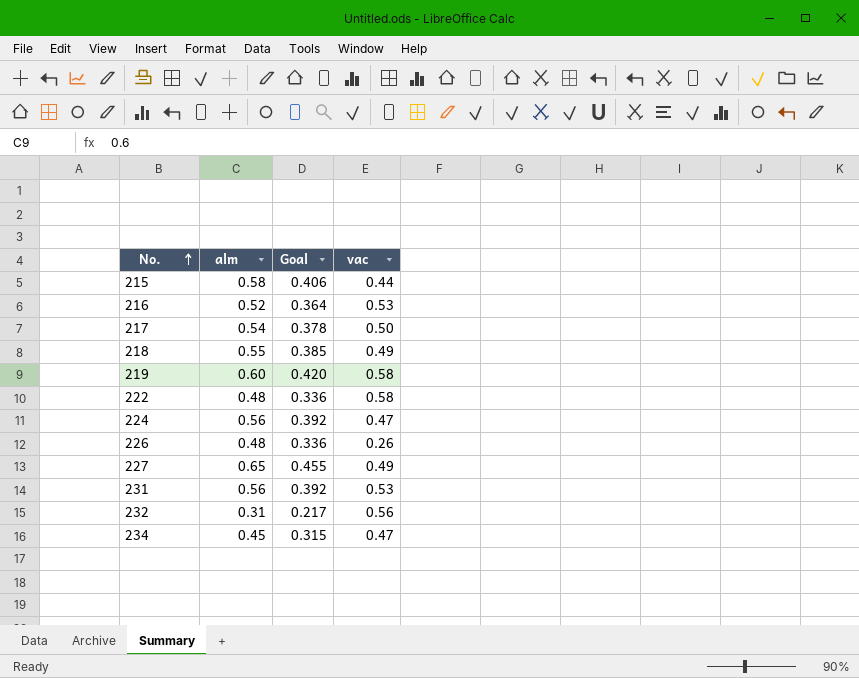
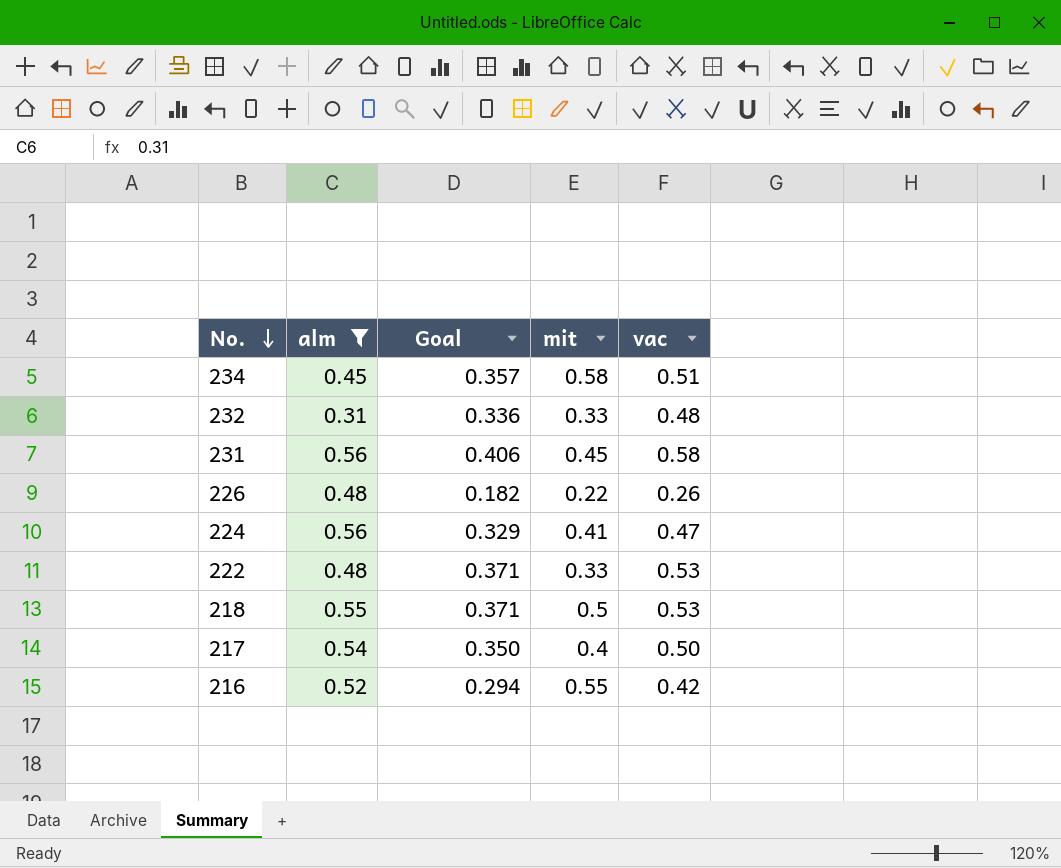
filter: none -> alm <= 0.56
row order: No. ascending -> No. descending
column Goal | formula: [alm] * 0.7 -> [vac] * 0.7
column mit | position: none -> 4
234 | vac: 0.47 -> 0.51
232 | vac: 0.56 -> 0.48
231 | vac: 0.53 -> 0.58
222 | vac: 0.58 -> 0.53
218 | vac: 0.49 -> 0.53
216 | vac: 0.53 -> 0.42

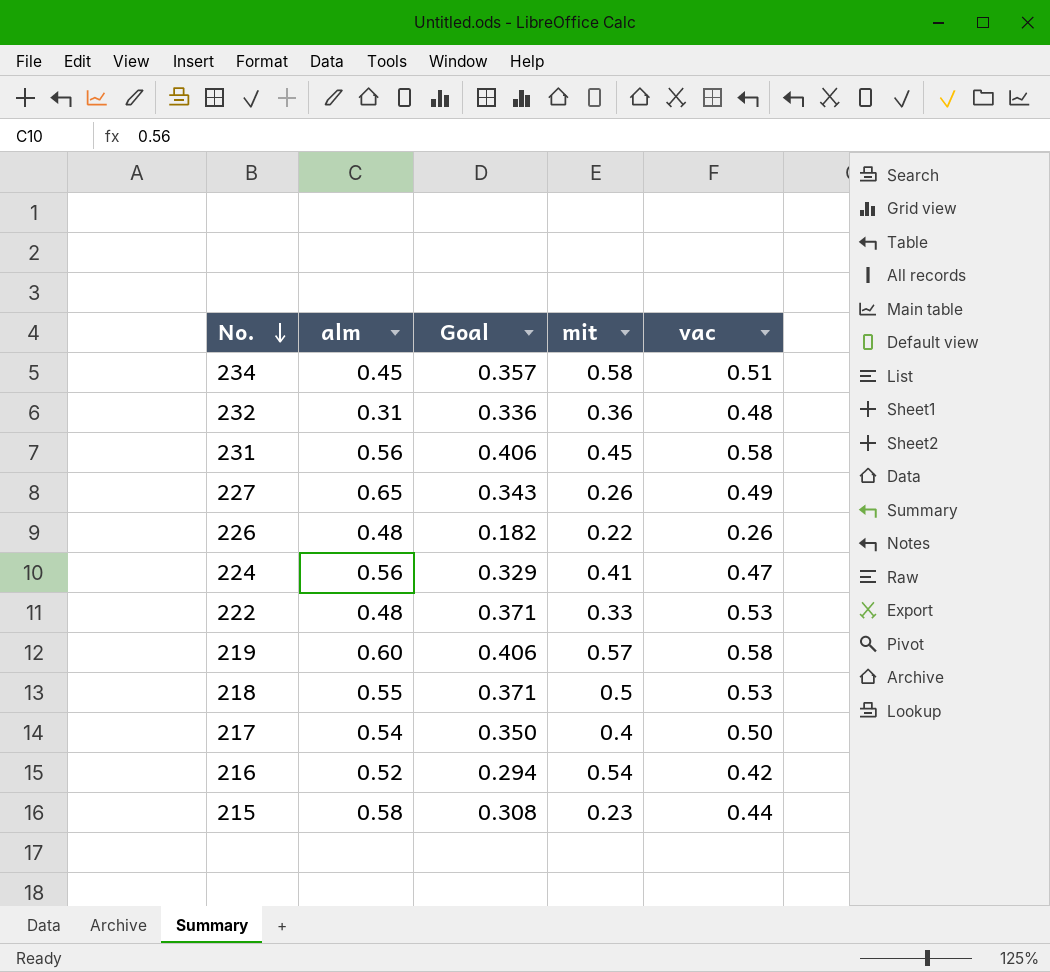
filter: alm <= 0.56 -> none
232 | mit: 0.33 -> 0.36
216 | mit: 0.55 -> 0.54

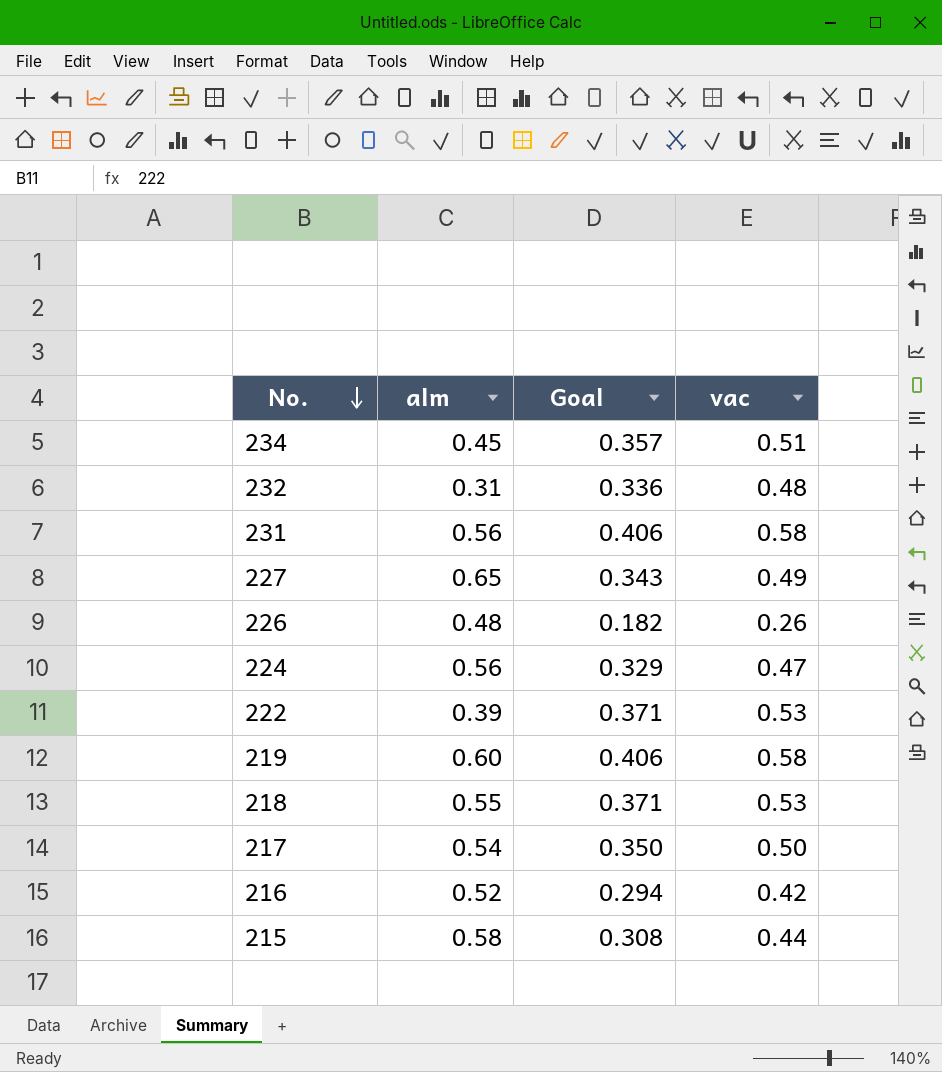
column mit | position: 4 -> none
222 | alm: 0.48 -> 0.39

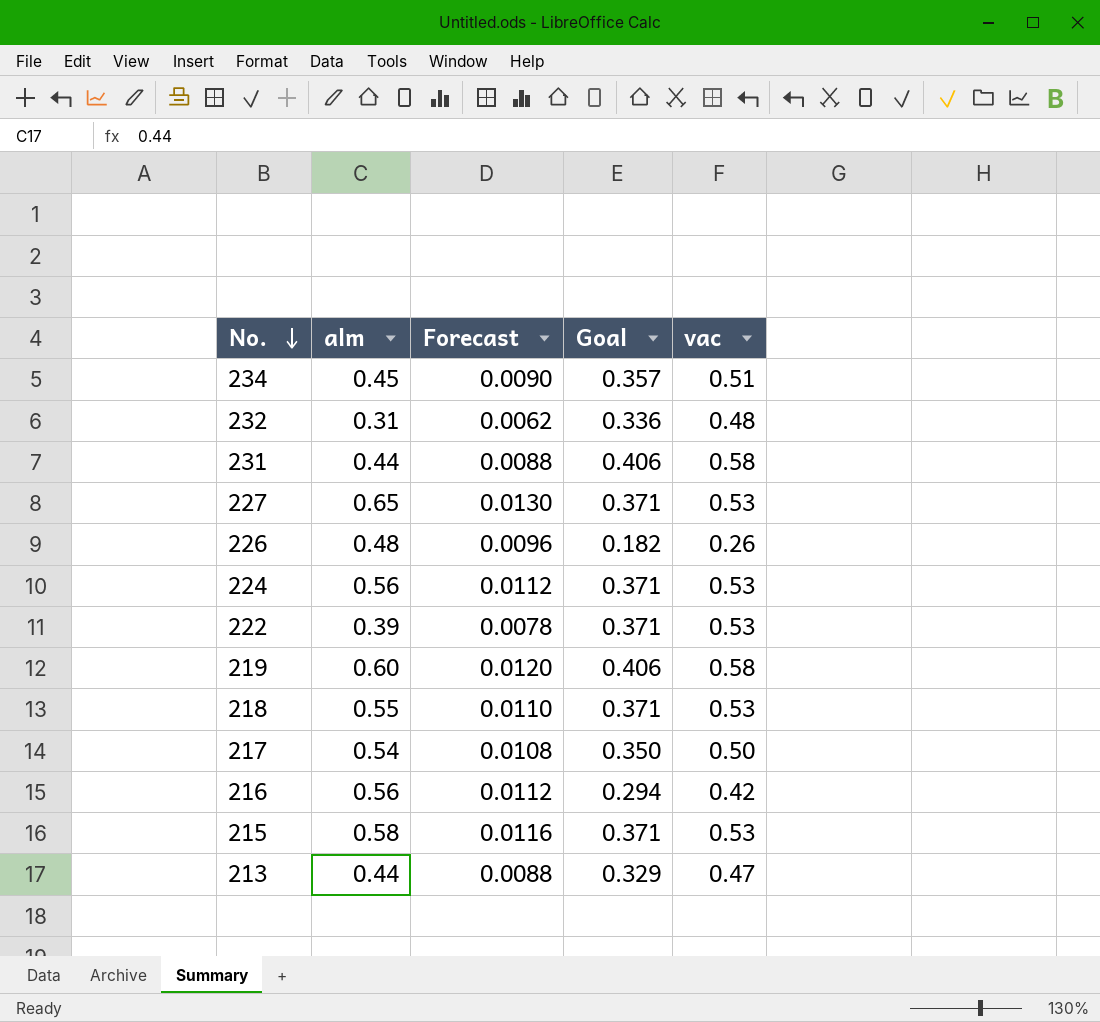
column Forecast | formula: none -> [alm] * 0.02
231 | alm: 0.56 -> 0.44
227 | Goal: 0.343 -> 0.371
227 | vac: 0.49 -> 0.53
224 | Goal: 0.329 -> 0.371
224 | vac: 0.47 -> 0.53
216 | alm: 0.52 -> 0.56
215 | Goal: 0.308 -> 0.371
215 | vac: 0.44 -> 0.53
row 213: none -> 0.44 | 0.0088 | 0.329 | 0.47

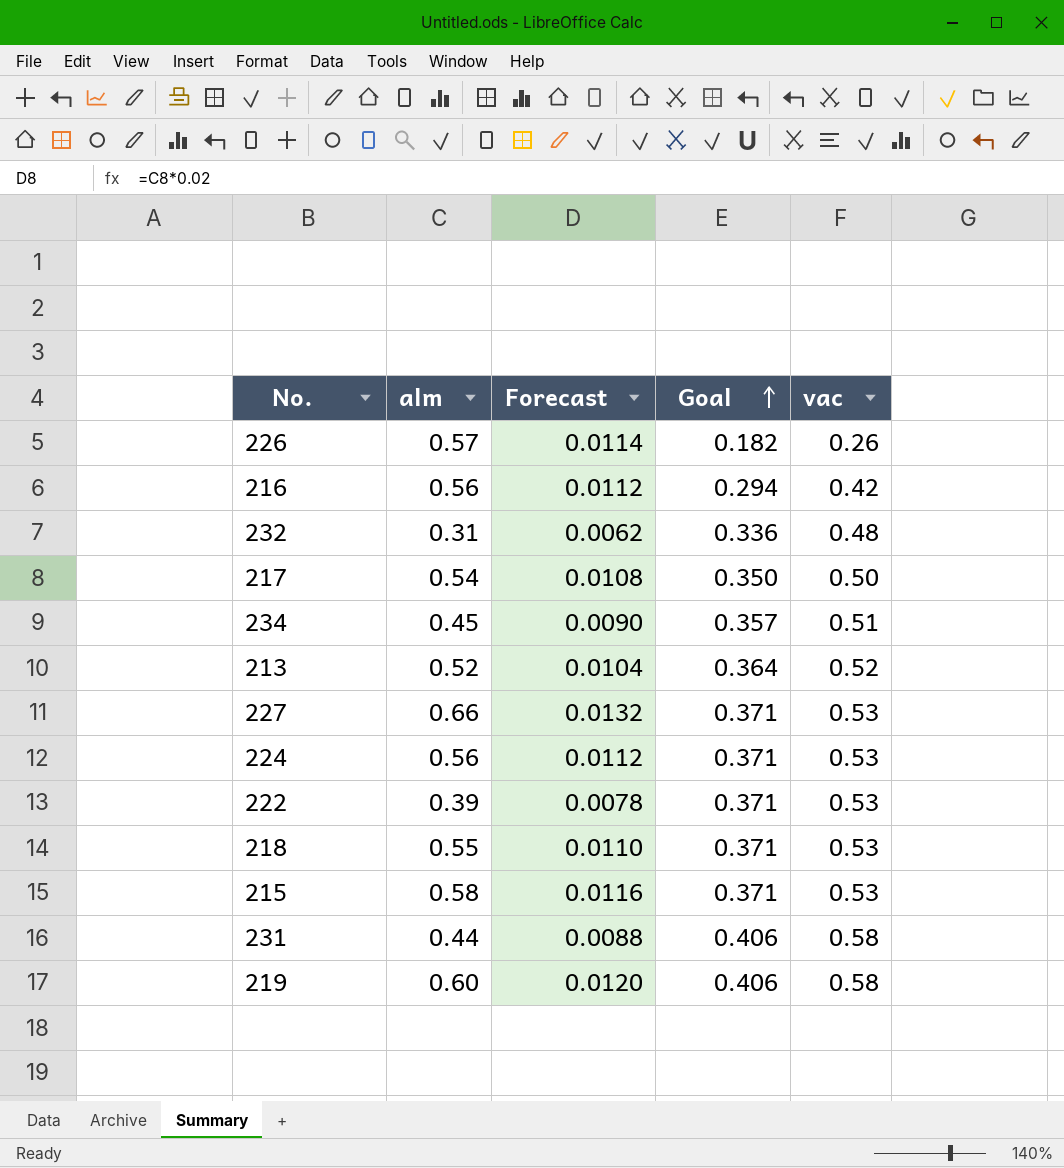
row order: No. descending -> Goal ascending
226 | alm: 0.48 -> 0.57
226 | Forecast: 0.0096 -> 0.0114
213 | alm: 0.44 -> 0.52
213 | Forecast: 0.0088 -> 0.0104
213 | Goal: 0.329 -> 0.364
213 | vac: 0.47 -> 0.52
227 | alm: 0.65 -> 0.66
227 | Forecast: 0.0130 -> 0.0132

